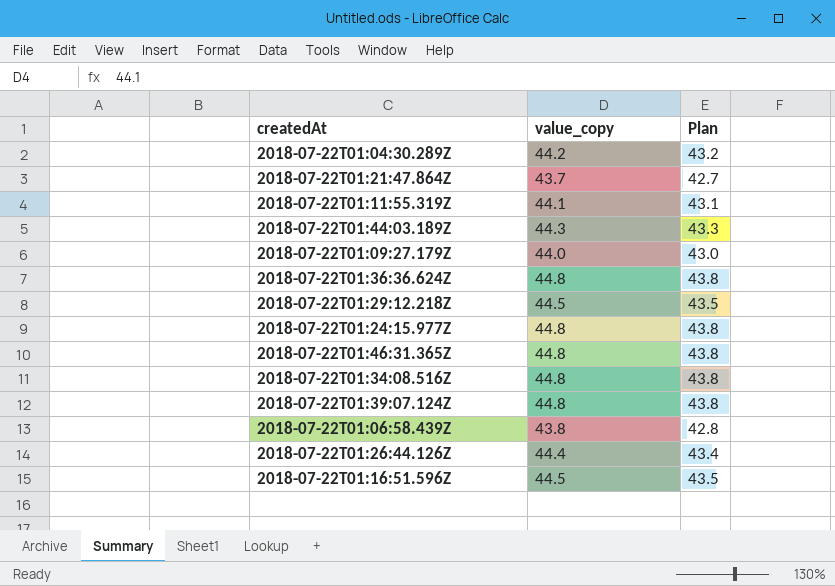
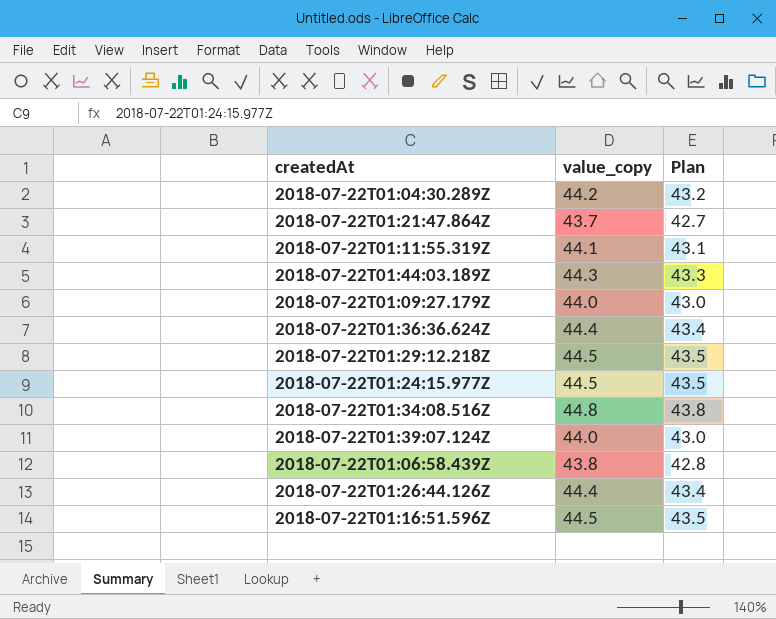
row 2018-07-22T01:46:31.365Z: 44.8 | 43.8 -> none
2018-07-22T01:36:36.624Z | value_copy: 44.8 -> 44.4
2018-07-22T01:36:36.624Z | Plan: 43.8 -> 43.4
2018-07-22T01:24:15.977Z | value_copy: 44.8 -> 44.5
2018-07-22T01:24:15.977Z | Plan: 43.8 -> 43.5
2018-07-22T01:39:07.124Z | value_copy: 44.8 -> 44.0
2018-07-22T01:39:07.124Z | Plan: 43.8 -> 43.0

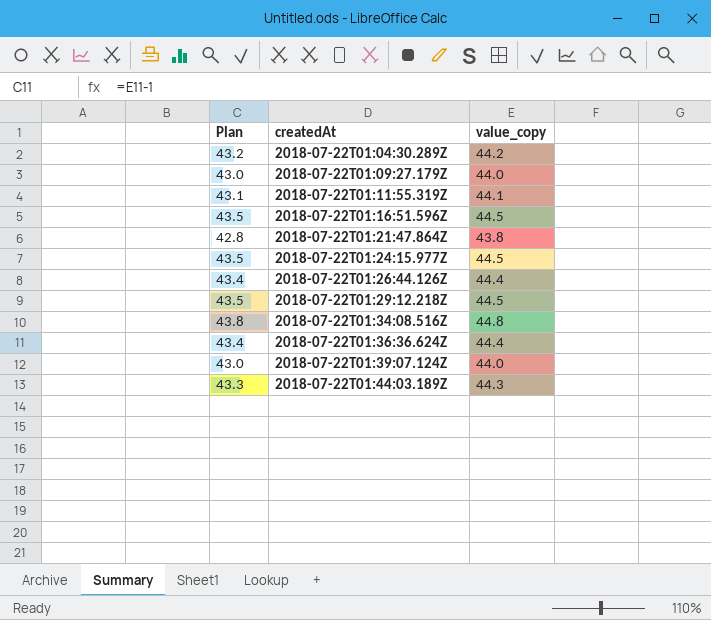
row order: none -> createdAt ascending
column Plan | position: 3 -> 1
row 2018-07-22T01:06:58.439Z: 43.8 | 42.8 -> none
2018-07-22T01:21:47.864Z | Plan: 42.7 -> 42.8
2018-07-22T01:21:47.864Z | value_copy: 43.7 -> 43.8

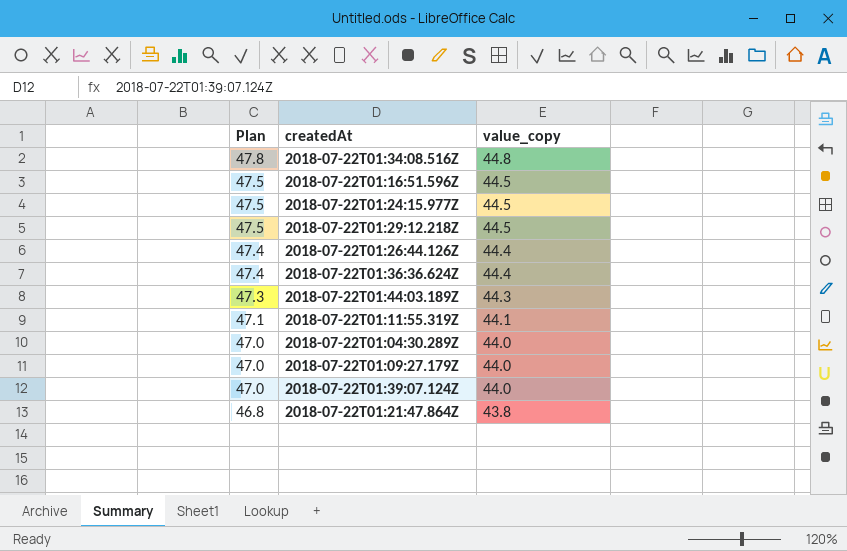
row order: createdAt ascending -> Plan descending
column Plan | formula: [value_copy] - 1 -> [value_copy] + 3
2018-07-22T01:04:30.289Z | value_copy: 44.2 -> 44.0

